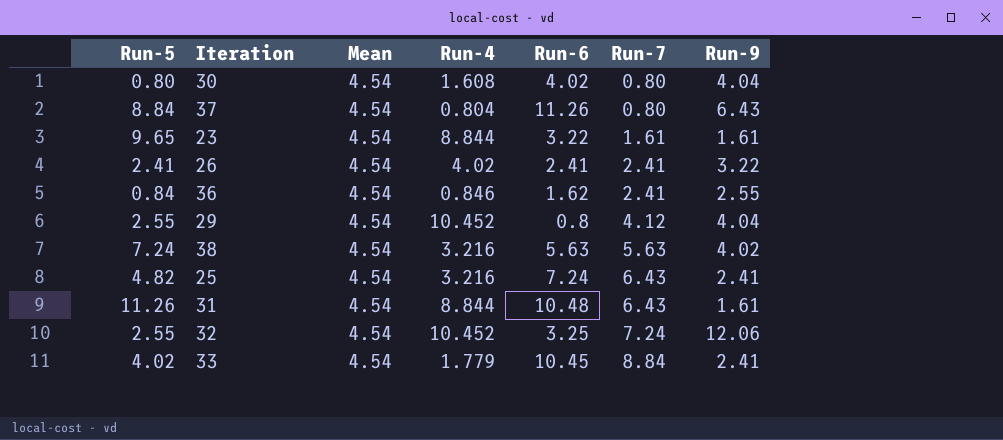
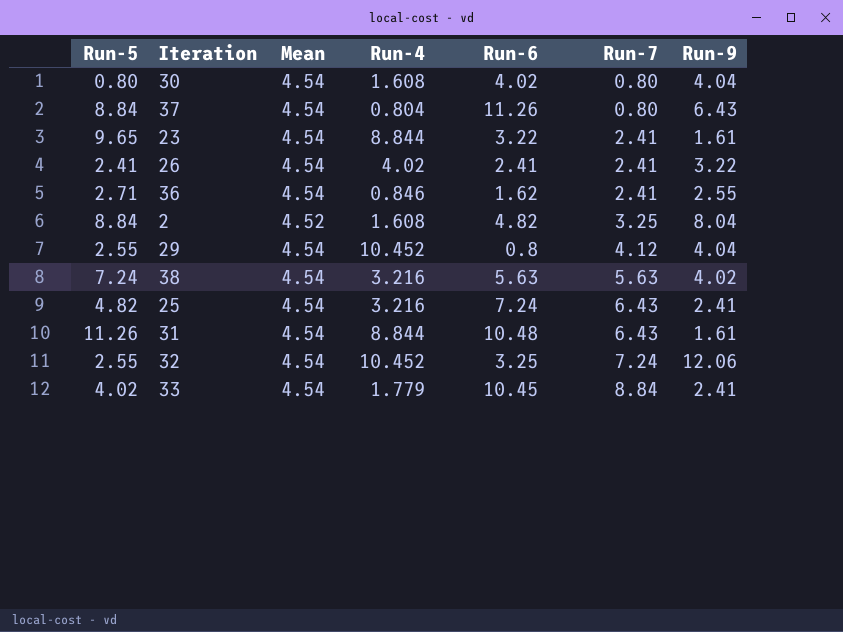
23 | Run-7: 1.61 -> 2.41
36 | Run-5: 0.84 -> 2.71
row 2: none -> 8.84 | 4.52 | 1.608 | 4.82 | 3.25 | 8.04

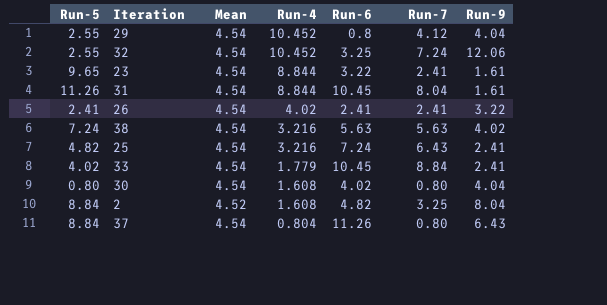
row order: Run-7 ascending -> Run-4 descending
row 36: 2.71 | 4.54 | 0.846 | 1.62 | 2.41 | 2.55 -> none
31 | Run-6: 10.48 -> 10.45
31 | Run-7: 6.43 -> 8.04

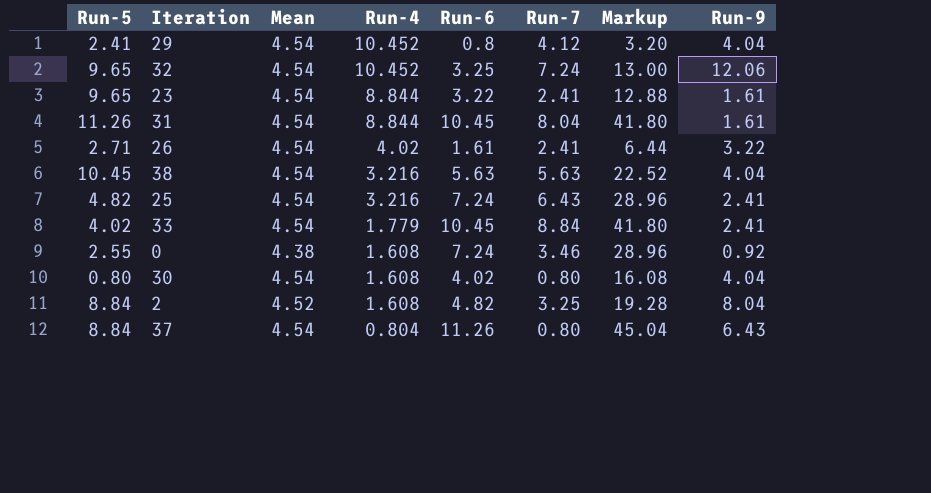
column Markup | formula: none -> [Run-6] * 4
29 | Run-5: 2.55 -> 2.41
32 | Run-5: 2.55 -> 9.65
26 | Run-5: 2.41 -> 2.71
26 | Run-6: 2.41 -> 1.61
38 | Run-5: 7.24 -> 10.45
38 | Run-9: 4.02 -> 4.04
row 0: none -> 2.55 | 4.38 | 1.608 | 7.24 | 3.46 | 28.96 | 0.92

